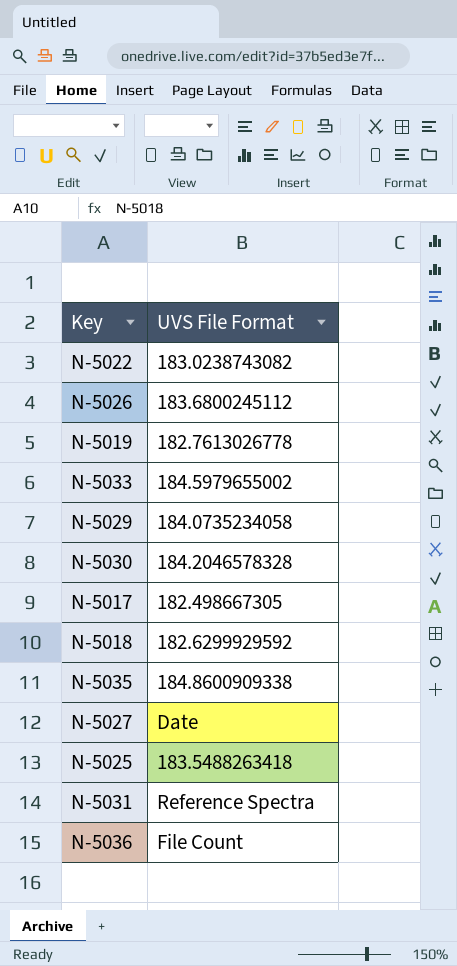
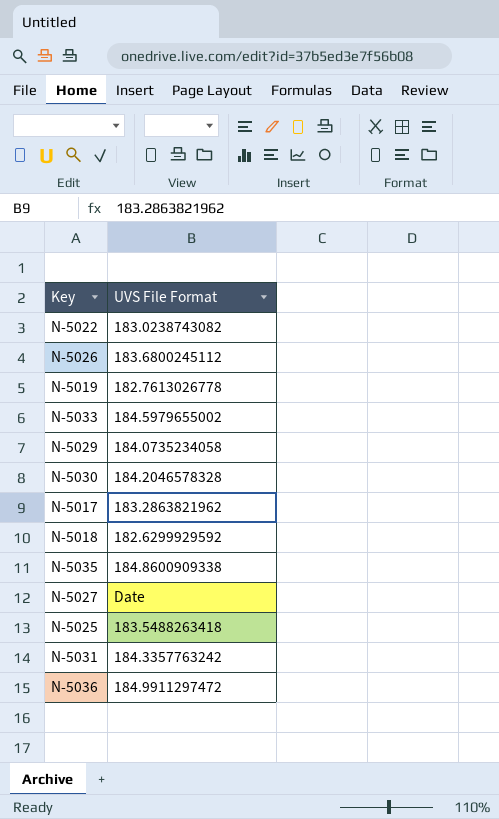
N-5017 | UVS File Format: 182.498667305 -> 183.2863821962
N-5031 | UVS File Format: Reference Spectra -> 184.3357763242
N-5036 | UVS File Format: File Count -> 184.9911297472

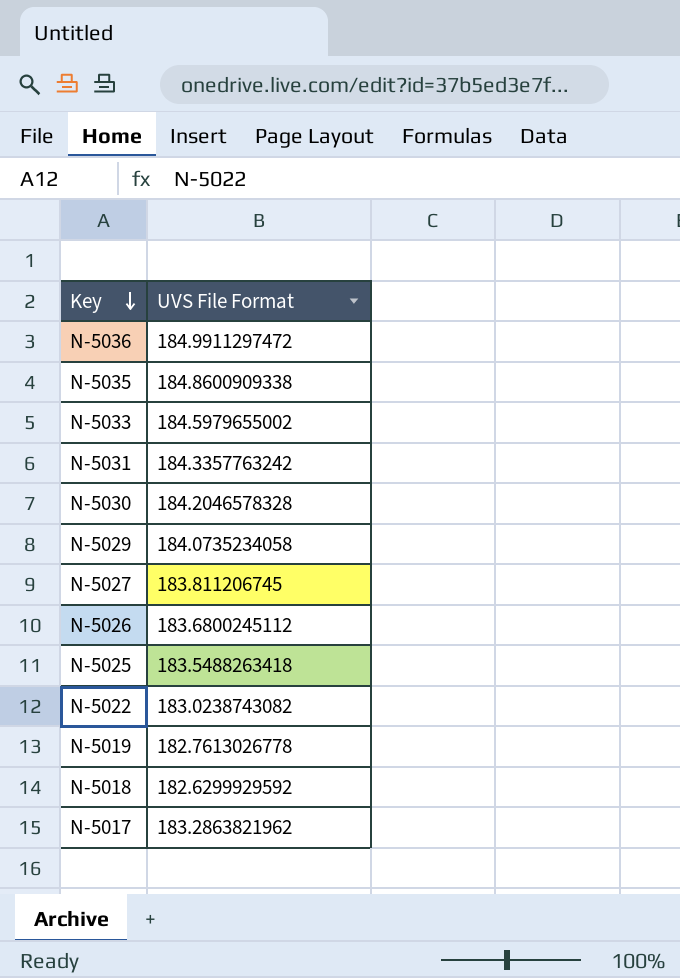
row order: none -> Key descending
N-5027 | UVS File Format: Date -> 183.811206745

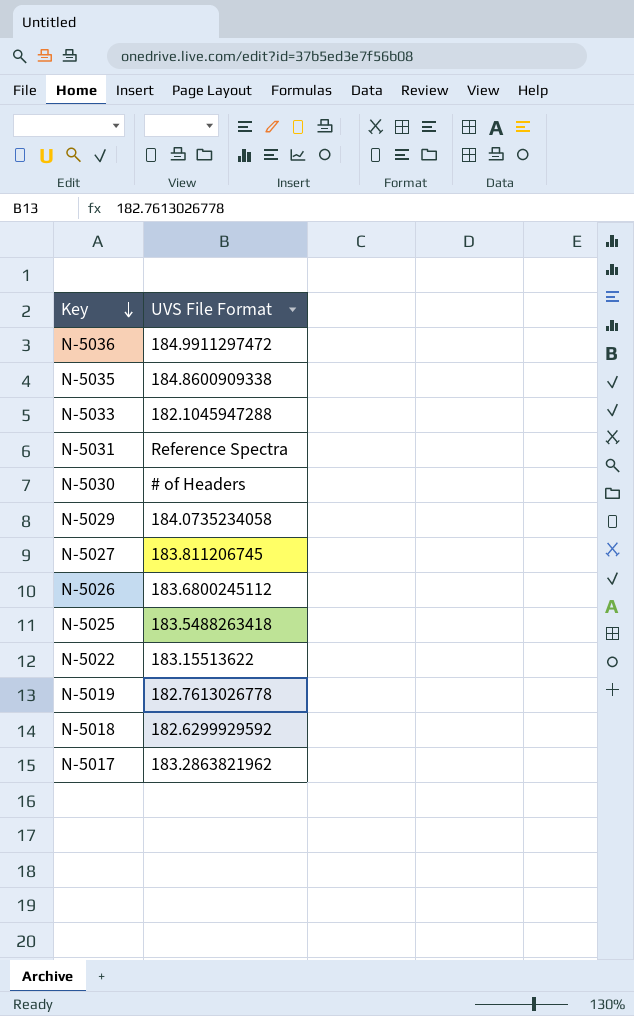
N-5033 | UVS File Format: 184.5979655002 -> 182.1045947288
N-5031 | UVS File Format: 184.3357763242 -> Reference Spectra
N-5030 | UVS File Format: 184.2046578328 -> # of Headers
N-5022 | UVS File Format: 183.0238743082 -> 183.15513622

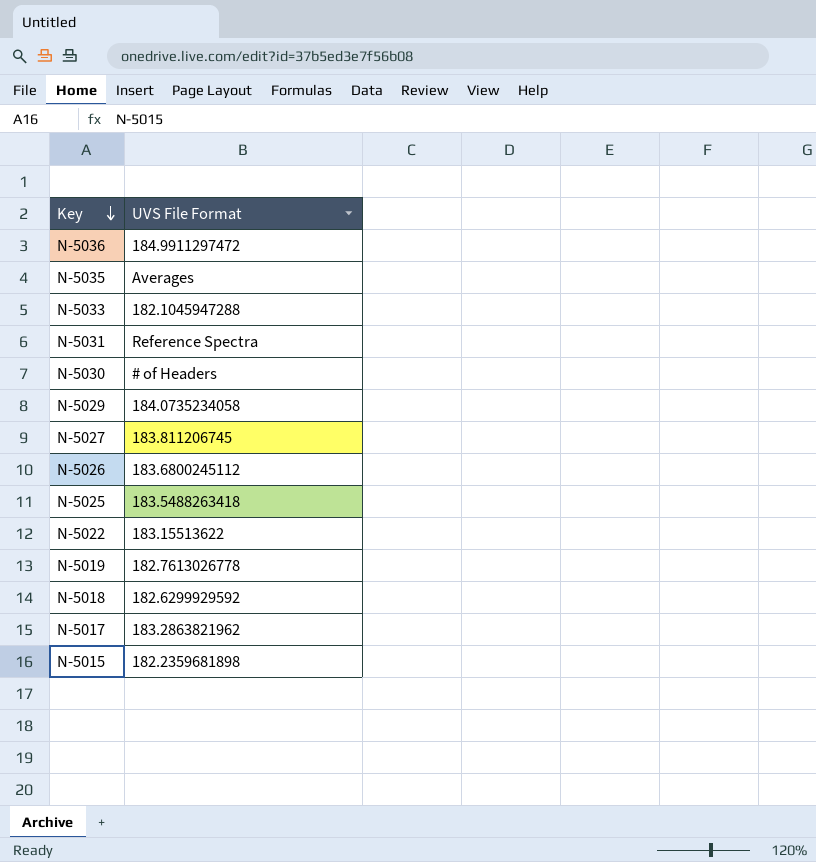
N-5035 | UVS File Format: 184.8600909338 -> Averages
row N-5015: none -> 182.2359681898

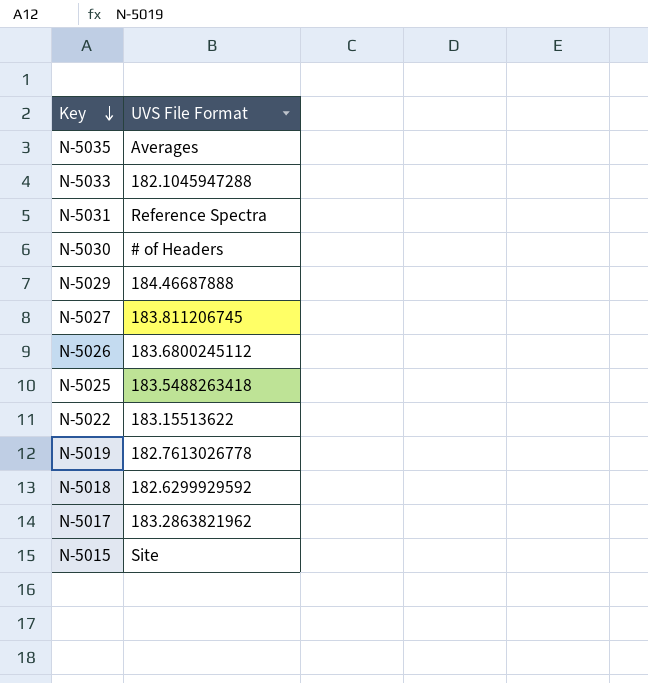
row N-5036: 184.9911297472 -> none
N-5029 | UVS File Format: 184.0735234058 -> 184.46687888
N-5015 | UVS File Format: 182.2359681898 -> Site

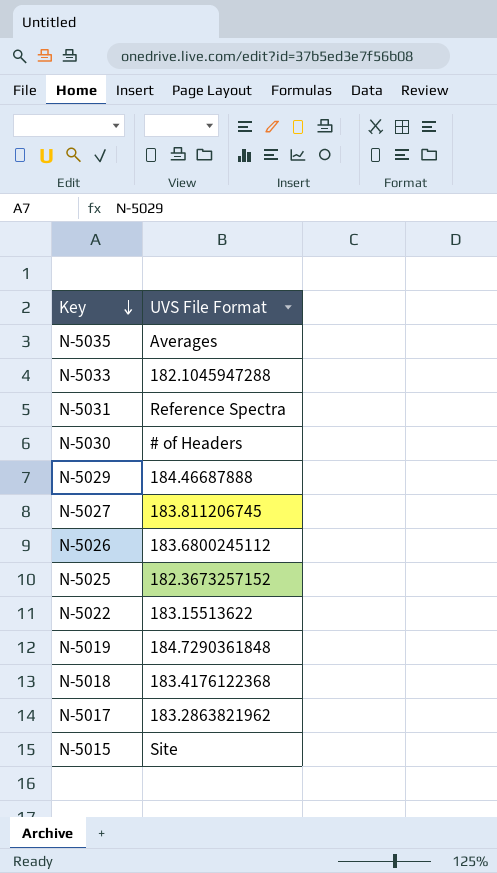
N-5025 | UVS File Format: 183.5488263418 -> 182.3673257152
N-5019 | UVS File Format: 182.7613026778 -> 184.7290361848
N-5018 | UVS File Format: 182.6299929592 -> 183.4176122368

